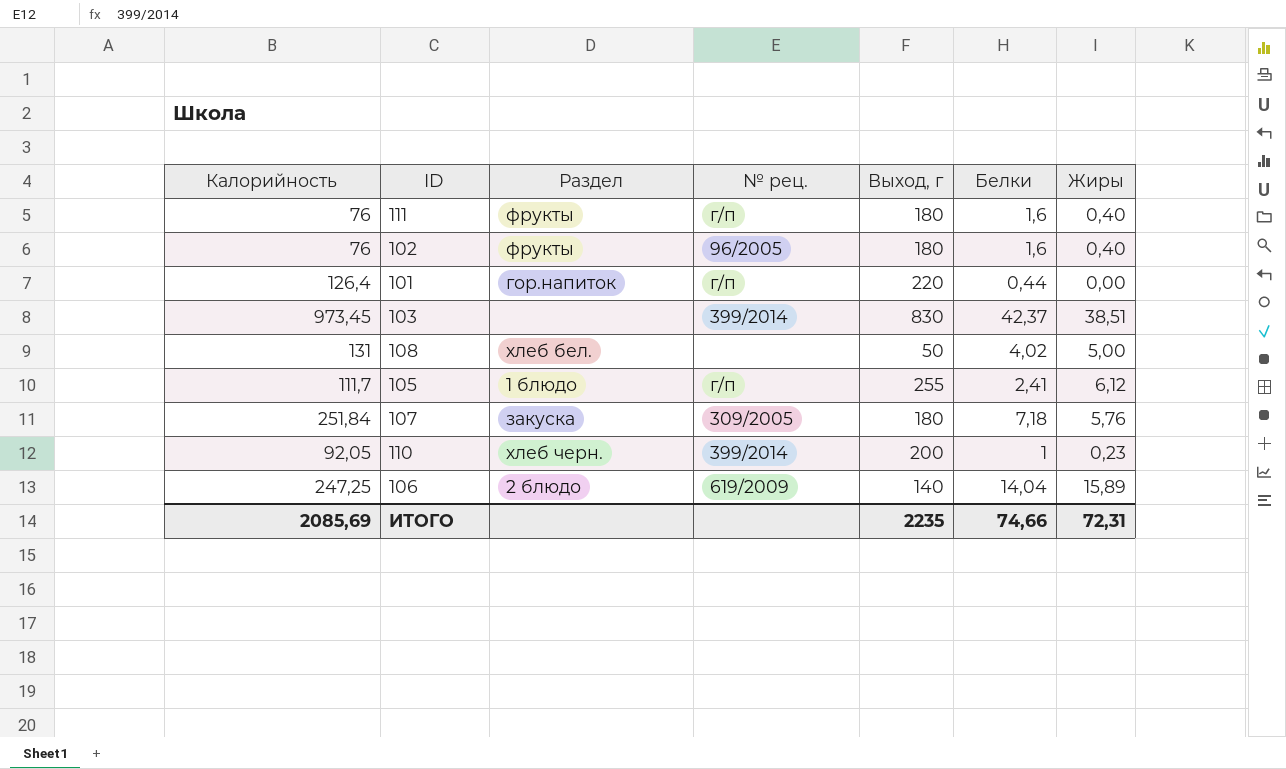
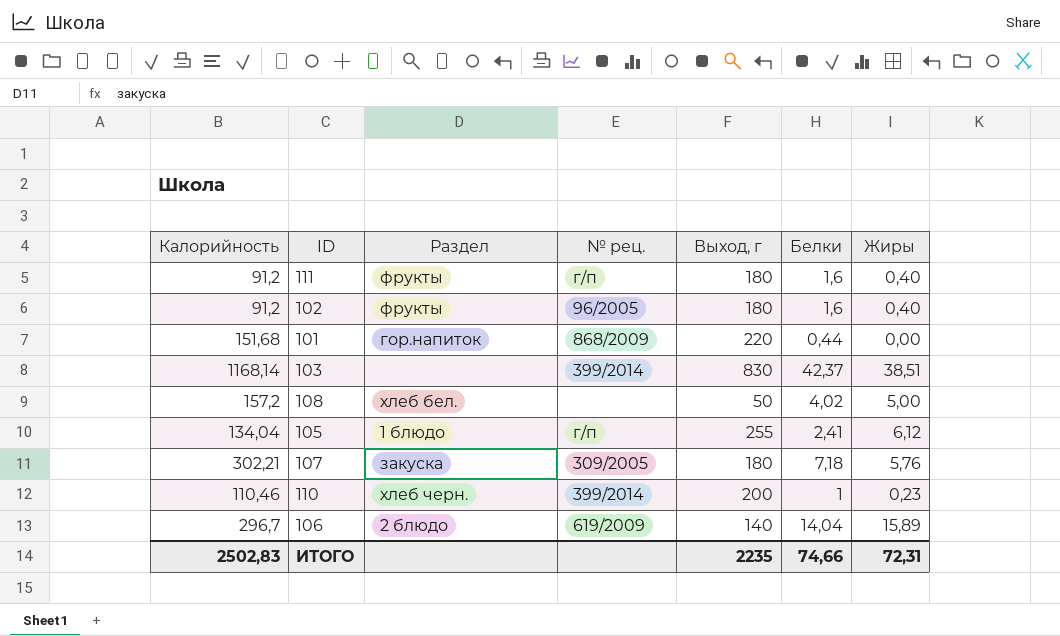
111 | Калорийность: 76 -> 91,2
102 | Калорийность: 76 -> 91,2
101 | Калорийность: 126,4 -> 151,68
101 | № рец.: г/п -> 868/2009
103 | Калорийность: 973,45 -> 1168,14
108 | Калорийность: 131 -> 157,2
105 | Калорийность: 111,7 -> 134,04
107 | Калорийность: 251,84 -> 302,21
110 | Калорийность: 92,05 -> 110,46
106 | Калорийность: 247,25 -> 296,7
ИТОГО | Калорийность: 2085,69 -> 2502,83

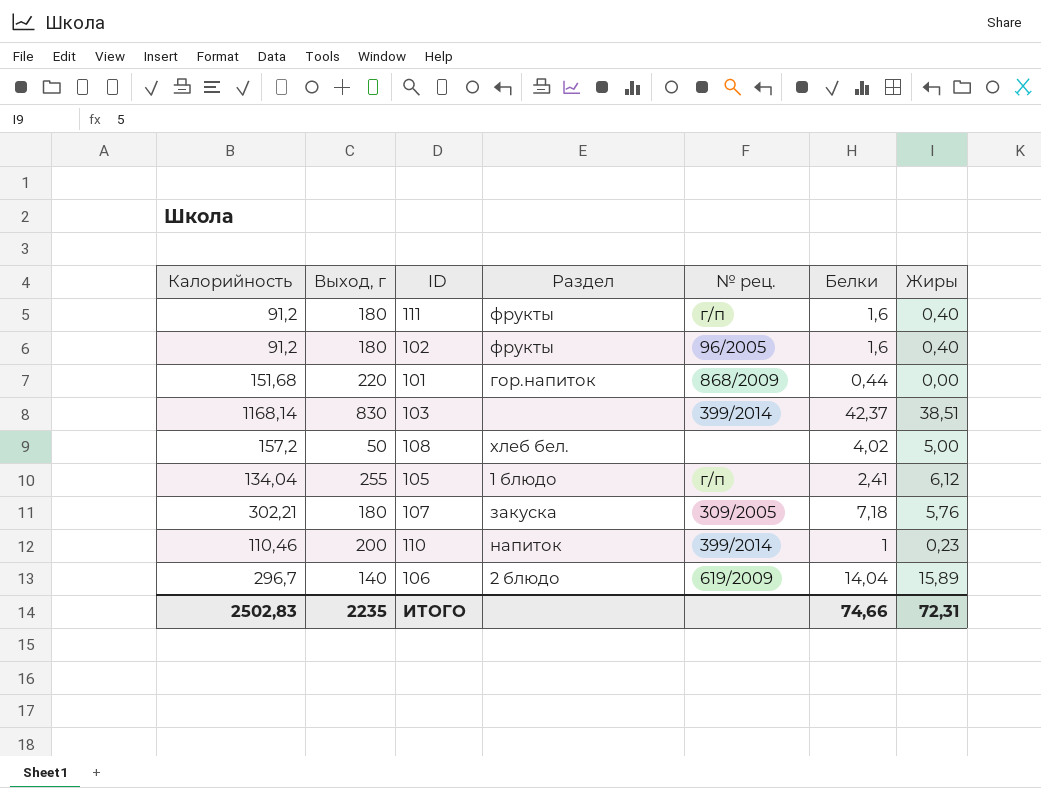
column Выход, г | position: 5 -> 2
110 | Раздел: хлеб черн. -> напиток

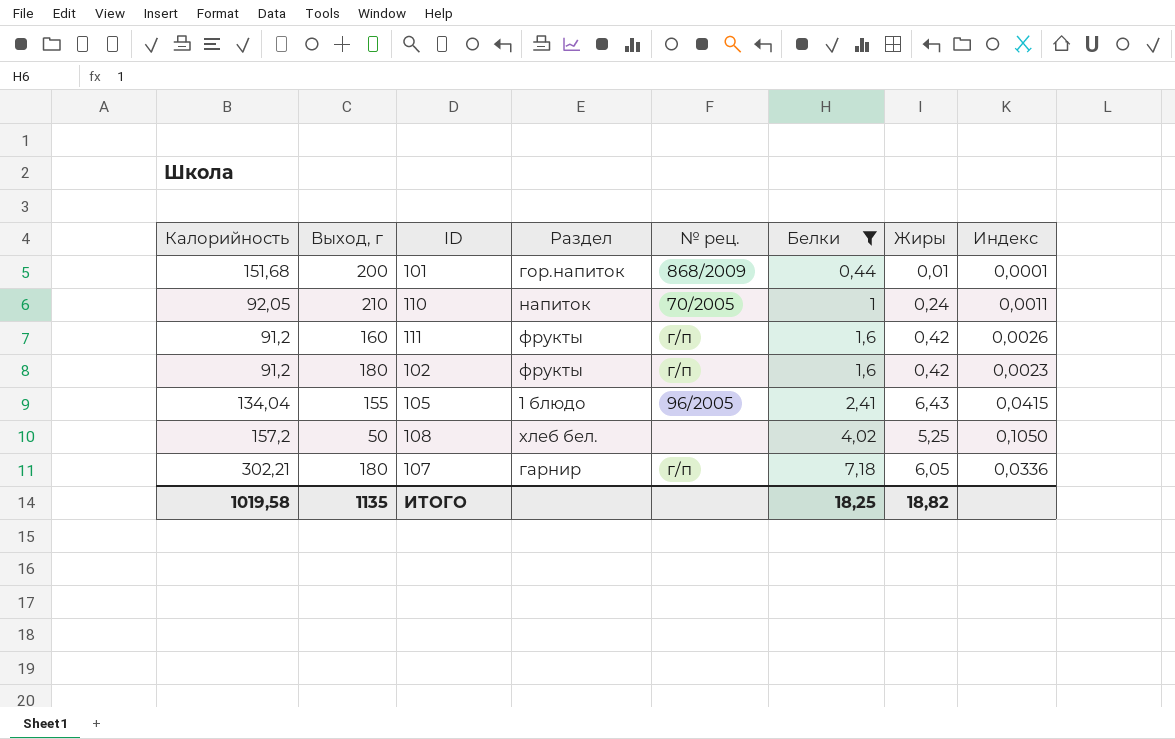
filter: none -> Белки <= 7,18
row order: none -> Белки ascending
column Индекс | formula: none -> [Жиры] / [Выход, г]
101 | Выход, г: 220 -> 200
101 | Жиры: 0,00 -> 0,01
110 | Калорийность: 110,46 -> 92,05
110 | Выход, г: 200 -> 210
110 | № рец.: 399/2014 -> 70/2005
110 | Жиры: 0,23 -> 0,24
111 | Выход, г: 180 -> 160
111 | Жиры: 0,40 -> 0,42
102 | № рец.: 96/2005 -> г/п
102 | Жиры: 0,40 -> 0,42
105 | Выход, г: 255 -> 155
105 | № рец.: г/п -> 96/2005
105 | Жиры: 6,12 -> 6,43
108 | Жиры: 5,00 -> 5,25
107 | Раздел: закуска -> гарнир
107 | № рец.: 309/2005 -> г/п
107 | Жиры: 5,76 -> 6,05
ИТОГО | Калорийность: 2502,83 -> 1019,58
ИТОГО | Выход, г: 2235 -> 1135
ИТОГО | Белки: 74,66 -> 18,25
ИТОГО | Жиры: 72,31 -> 18,82

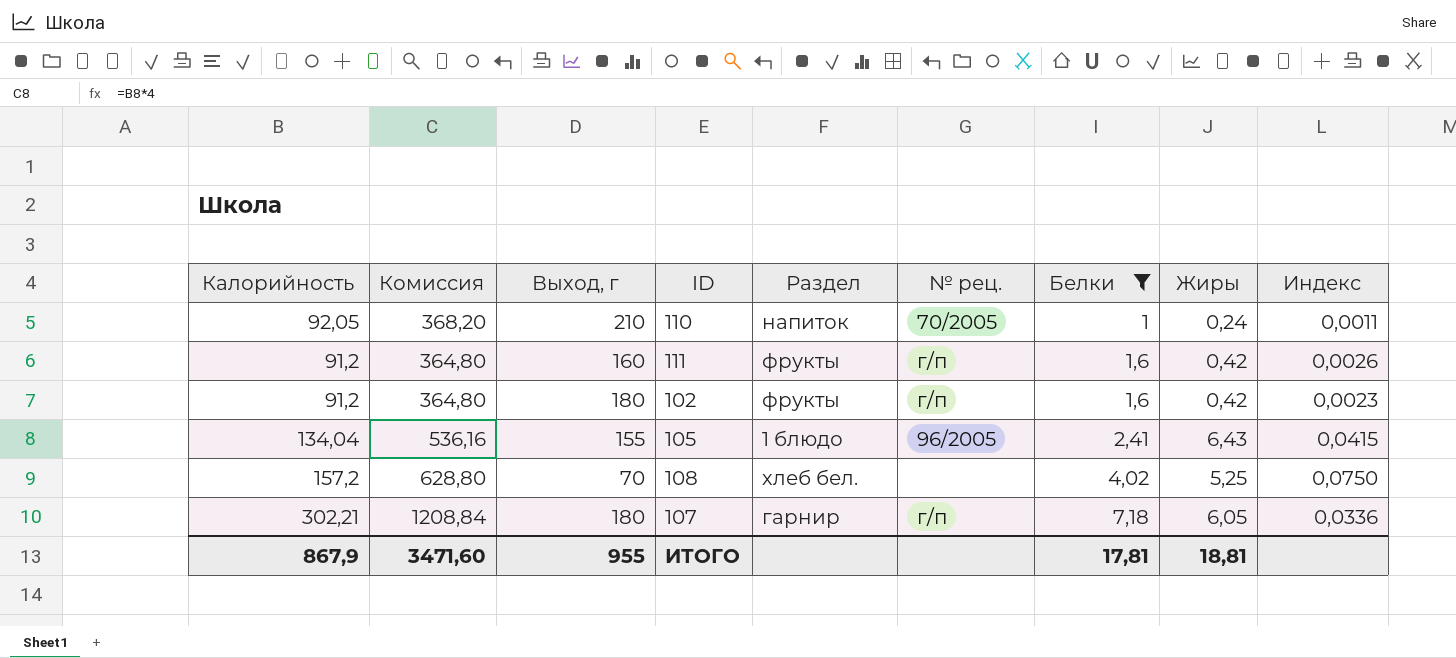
column Комиссия | formula: none -> [Калорийность] * 4
row 101: 151,68 | 200 | гор.напиток | 868/2009 | 0,44 | 0,01 | 0,0001 -> none
108 | Выход, г: 50 -> 70
108 | Индекс: 0,1050 -> 0,0750
ИТОГО | Калорийность: 1019,58 -> 867,9
ИТОГО | Выход, г: 1135 -> 955
ИТОГО | Белки: 18,25 -> 17,81
ИТОГО | Жиры: 18,82 -> 18,81

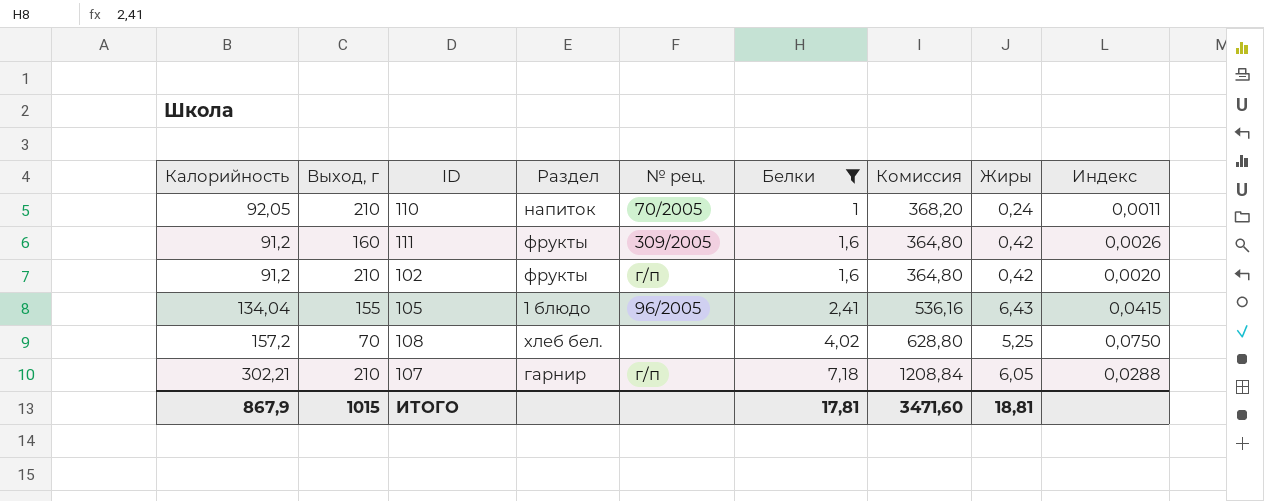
column Комиссия | position: 2 -> 7
111 | № рец.: г/п -> 309/2005
102 | Выход, г: 180 -> 210
102 | Индекс: 0,0023 -> 0,0020
107 | Выход, г: 180 -> 210
107 | Индекс: 0,0336 -> 0,0288
ИТОГО | Выход, г: 955 -> 1015

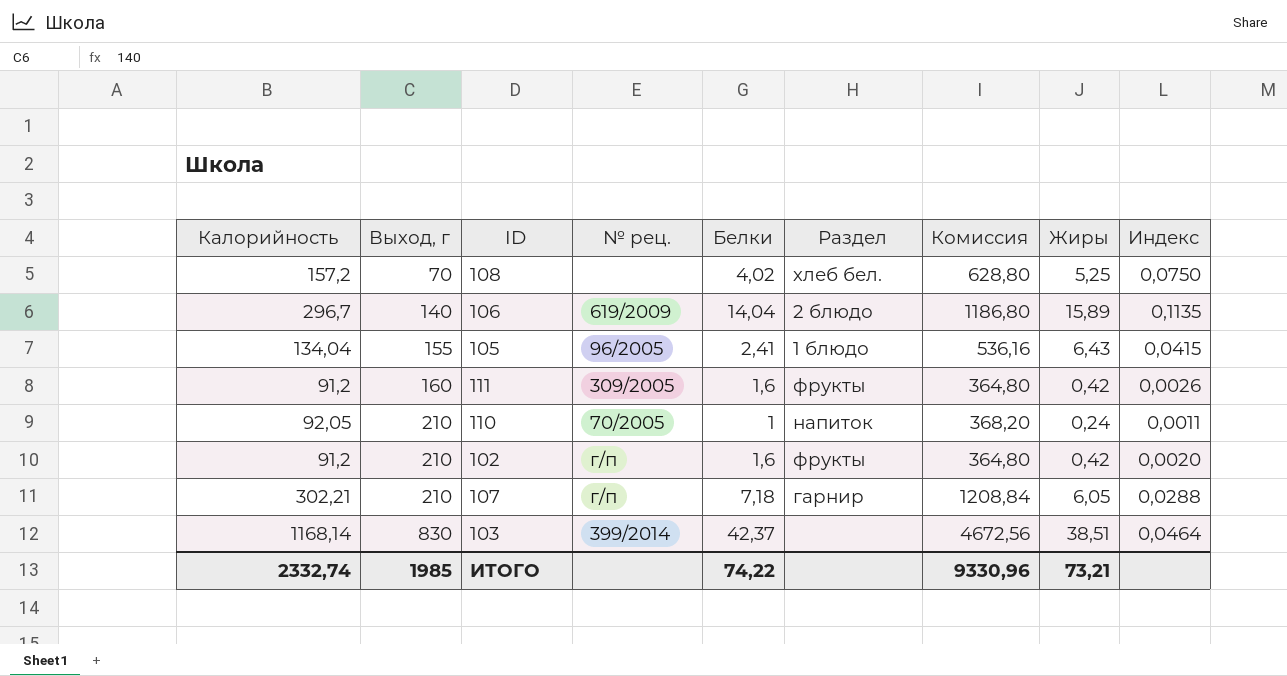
filter: Белки <= 7,18 -> none
row order: Белки ascending -> Выход, г ascending
column Раздел | position: 4 -> 6
ИТОГО | Калорийность: 867,9 -> 2332,74
ИТОГО | Выход, г: 1015 -> 1985
ИТОГО | Белки: 17,81 -> 74,22
ИТОГО | Комиссия: 3471,60 -> 9330,96
ИТОГО | Жиры: 18,81 -> 73,21

